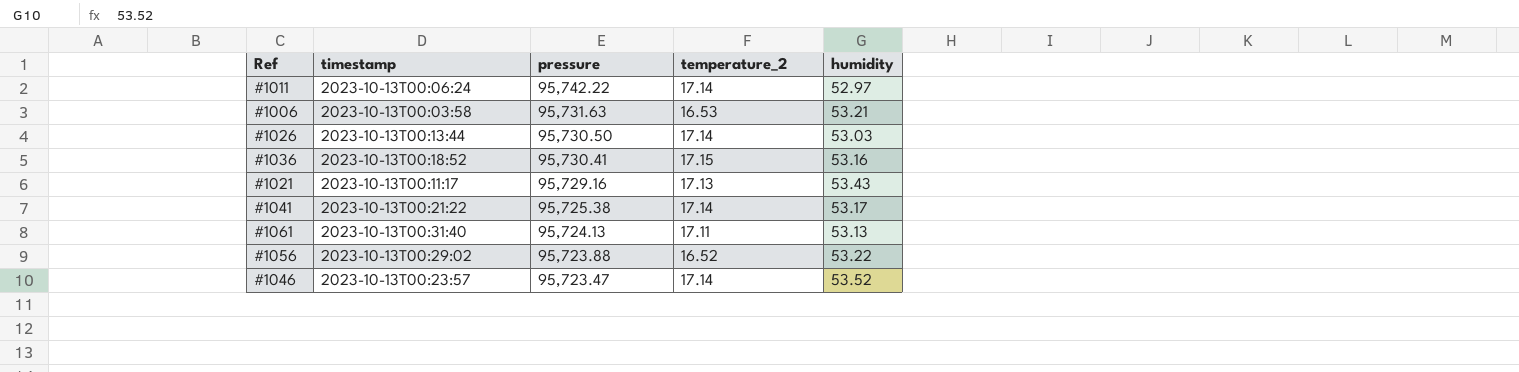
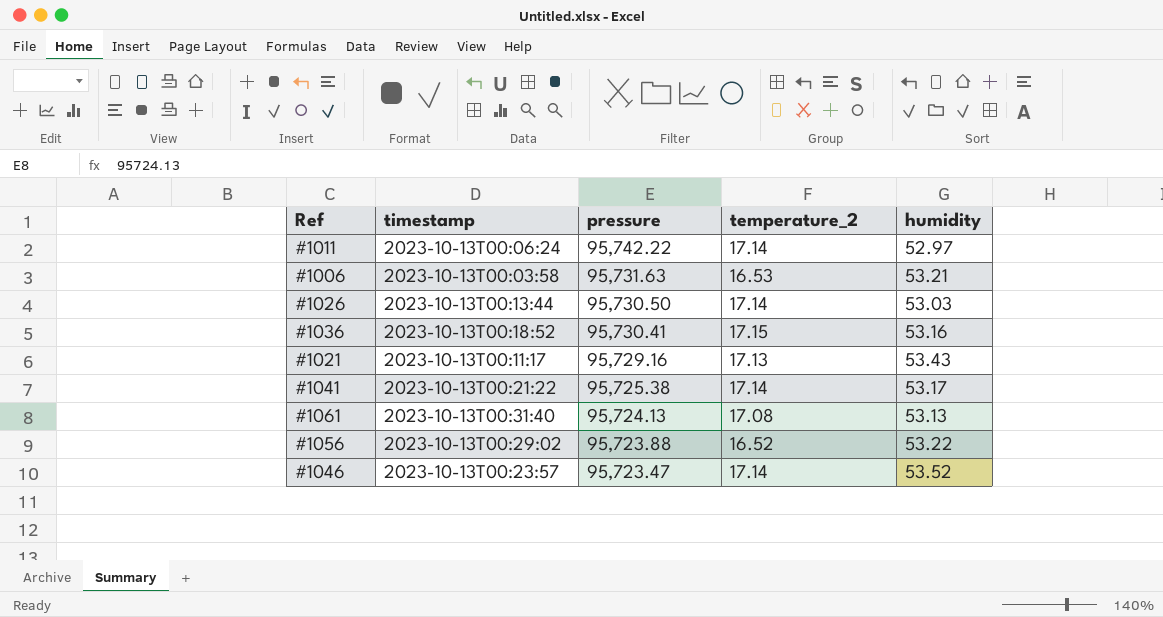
#1061 | temperature_2: 17.11 -> 17.08

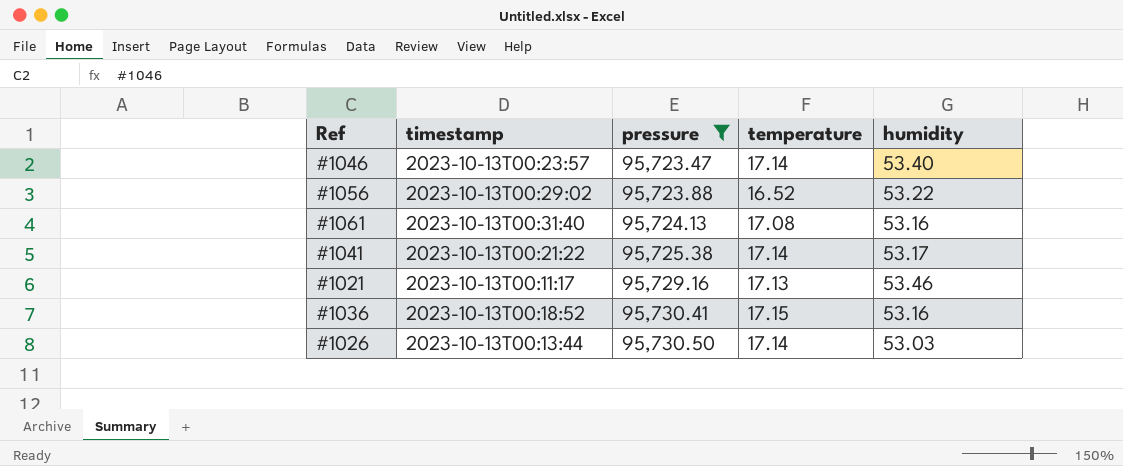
filter: none -> pressure <= 95,730.50
row order: pressure descending -> pressure ascending
column name: temperature_2 -> temperature
#1046 | humidity: 53.52 -> 53.40
#1061 | humidity: 53.13 -> 53.16
#1021 | humidity: 53.43 -> 53.46

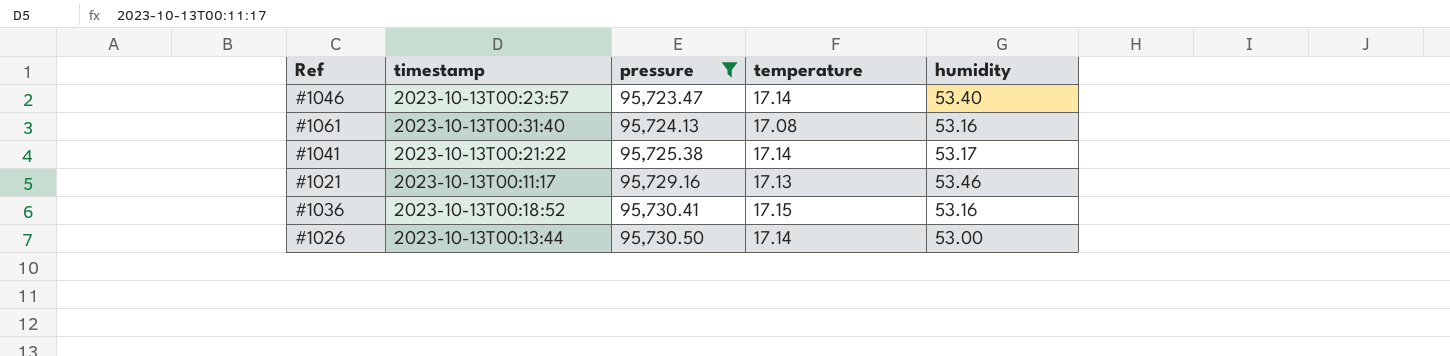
row #1056: 2023-10-13T00:29:02 | 95,723.88 | 16.52 | 53.22 -> none
#1026 | humidity: 53.03 -> 53.00

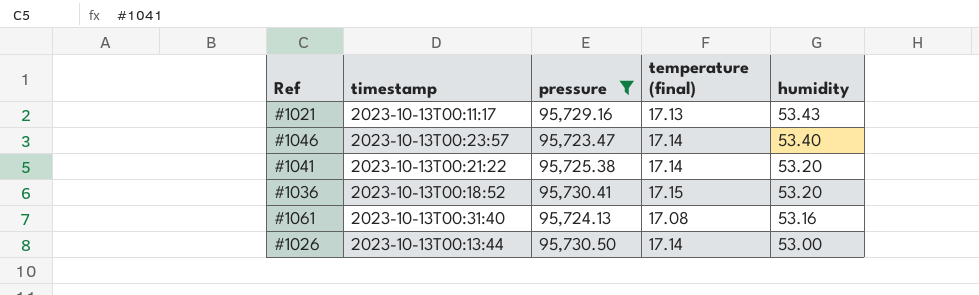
row order: pressure ascending -> humidity descending
column name: temperature -> temperature (final)
#1021 | humidity: 53.46 -> 53.43
#1041 | humidity: 53.17 -> 53.20
#1036 | humidity: 53.16 -> 53.20

